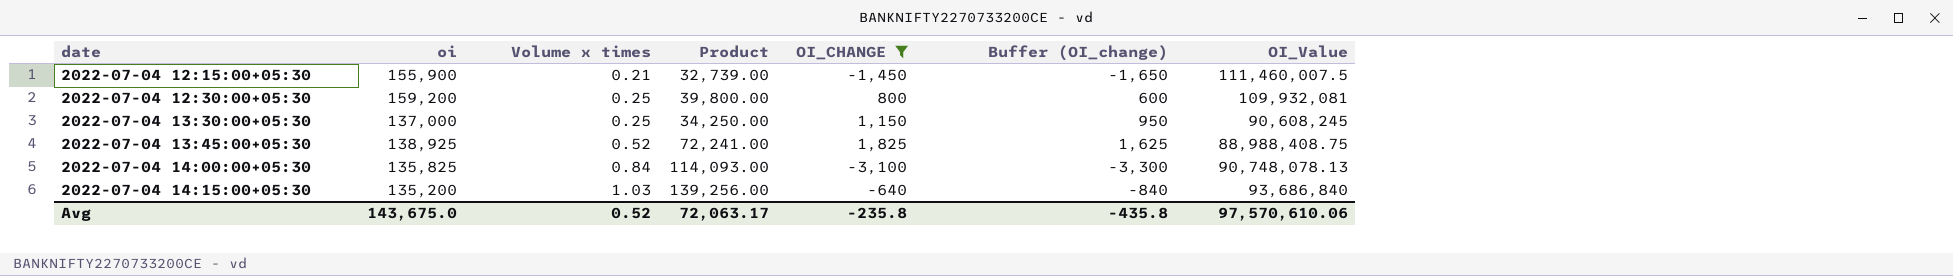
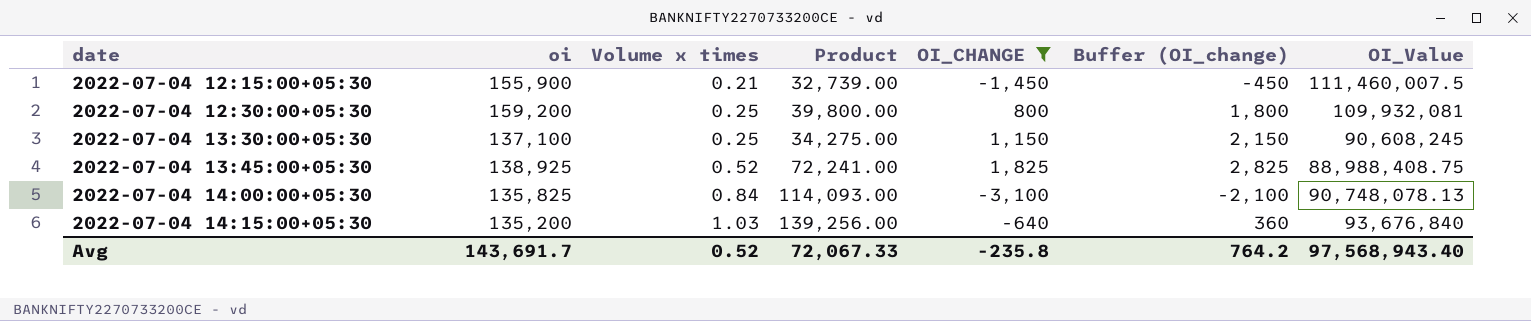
column Buffer (OI_change) | formula: [OI_CHANGE] - 200 -> [OI_CHANGE] + 1000
2022-07-04 13:30:00+05:30 | oi: 137,000 -> 137,100
2022-07-04 13:30:00+05:30 | Product: 34,250.00 -> 34,275.00
2022-07-04 14:15:00+05:30 | OI_Value: 93,686,840 -> 93,676,840
Avg | oi: 143,675.0 -> 143,691.7
Avg | Product: 72,063.17 -> 72,067.33
Avg | Buffer (OI_change): -435.8 -> 764.2
Avg | OI_Value: 97,570,610.06 -> 97,568,943.40

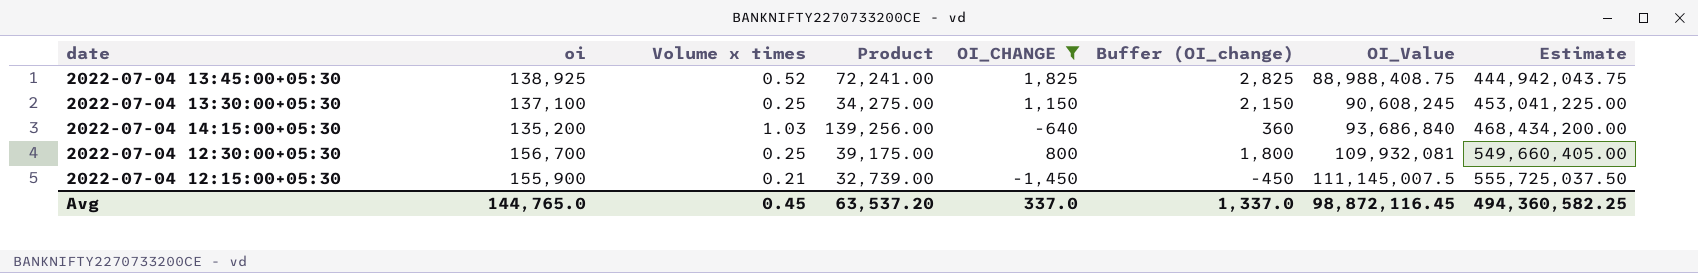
row order: date ascending -> OI_Value ascending
column Estimate | formula: none -> [OI_Value] * 5
row 2022-07-04 14:00:00+05:30: 135,825 | 0.84 | 114,093.00 | -3,100 | -2,100 | 90,748,078.13 -> none
2022-07-04 14:15:00+05:30 | OI_Value: 93,676,840 -> 93,686,840
2022-07-04 12:30:00+05:30 | oi: 159,200 -> 156,700
2022-07-04 12:30:00+05:30 | Product: 39,800.00 -> 39,175.00
2022-07-04 12:15:00+05:30 | OI_Value: 111,460,007.5 -> 111,145,007.5
Avg | oi: 143,691.7 -> 144,765.0
Avg | Volume x times: 0.52 -> 0.45
Avg | Product: 72,067.33 -> 63,537.20
Avg | OI_CHANGE: -235.8 -> 337.0
Avg | Buffer (OI_change): 764.2 -> 1,337.0
Avg | OI_Value: 97,568,943.40 -> 98,872,116.45

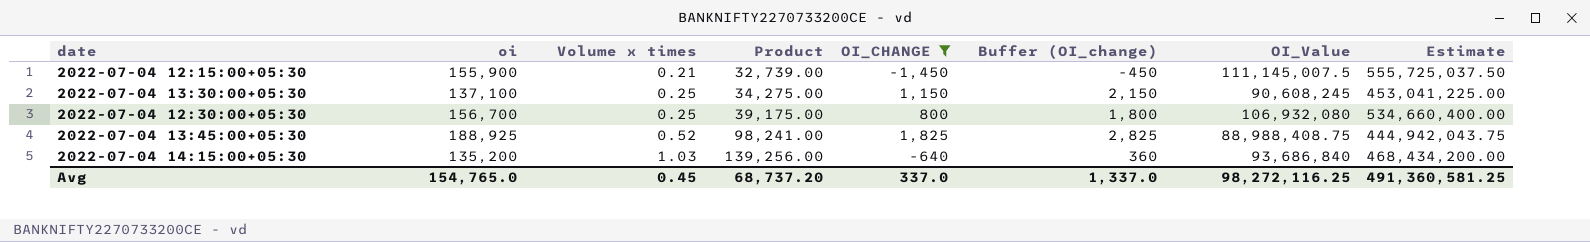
row order: OI_Value ascending -> Volume x times ascending
2022-07-04 12:30:00+05:30 | OI_Value: 109,932,081 -> 106,932,080
2022-07-04 12:30:00+05:30 | Estimate: 549,660,405.00 -> 534,660,400.00
2022-07-04 13:45:00+05:30 | oi: 138,925 -> 188,925
2022-07-04 13:45:00+05:30 | Product: 72,241.00 -> 98,241.00
Avg | oi: 144,765.0 -> 154,765.0
Avg | Product: 63,537.20 -> 68,737.20
Avg | OI_Value: 98,872,116.45 -> 98,272,116.25
Avg | Estimate: 494,360,582.25 -> 491,360,581.25

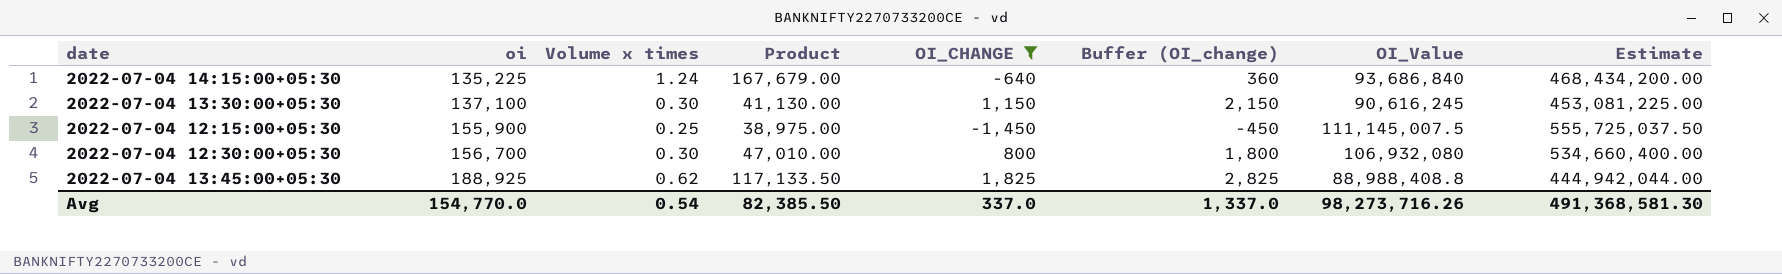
row order: Volume x times ascending -> oi ascending
2022-07-04 14:15:00+05:30 | oi: 135,200 -> 135,225
2022-07-04 14:15:00+05:30 | Volume x times: 1.03 -> 1.24
2022-07-04 14:15:00+05:30 | Product: 139,256.00 -> 167,679.00
2022-07-04 13:30:00+05:30 | Volume x times: 0.25 -> 0.30
2022-07-04 13:30:00+05:30 | Product: 34,275.00 -> 41,130.00
2022-07-04 13:30:00+05:30 | OI_Value: 90,608,245 -> 90,616,245
2022-07-04 13:30:00+05:30 | Estimate: 453,041,225.00 -> 453,081,225.00
2022-07-04 12:15:00+05:30 | Volume x times: 0.21 -> 0.25
2022-07-04 12:15:00+05:30 | Product: 32,739.00 -> 38,975.00
2022-07-04 12:30:00+05:30 | Volume x times: 0.25 -> 0.30
2022-07-04 12:30:00+05:30 | Product: 39,175.00 -> 47,010.00
2022-07-04 13:45:00+05:30 | Volume x times: 0.52 -> 0.62
2022-07-04 13:45:00+05:30 | Product: 98,241.00 -> 117,133.50
2022-07-04 13:45:00+05:30 | OI_Value: 88,988,408.75 -> 88,988,408.8
2022-07-04 13:45:00+05:30 | Estimate: 444,942,043.75 -> 444,942,044.00
Avg | oi: 154,765.0 -> 154,770.0
Avg | Volume x times: 0.45 -> 0.54
Avg | Product: 68,737.20 -> 82,385.50
Avg | OI_Value: 98,272,116.25 -> 98,273,716.26
Avg | Estimate: 491,360,581.25 -> 491,368,581.30

